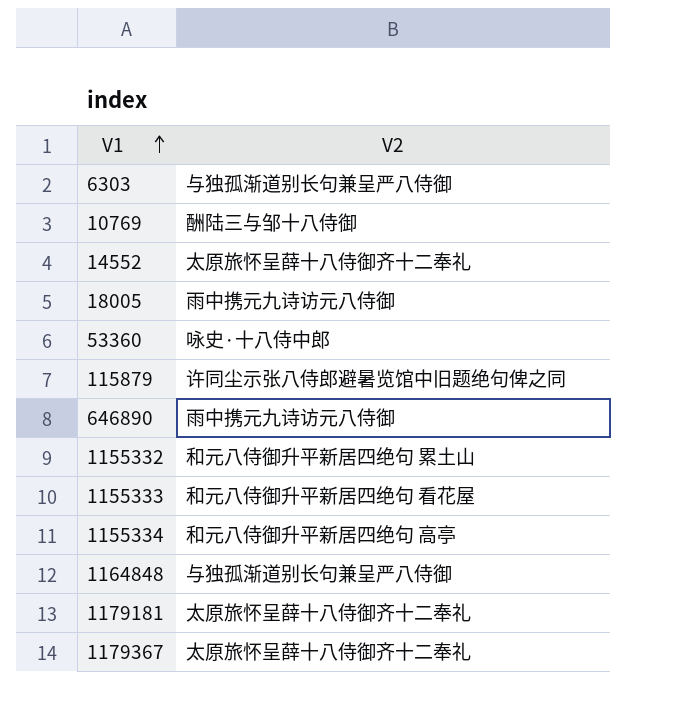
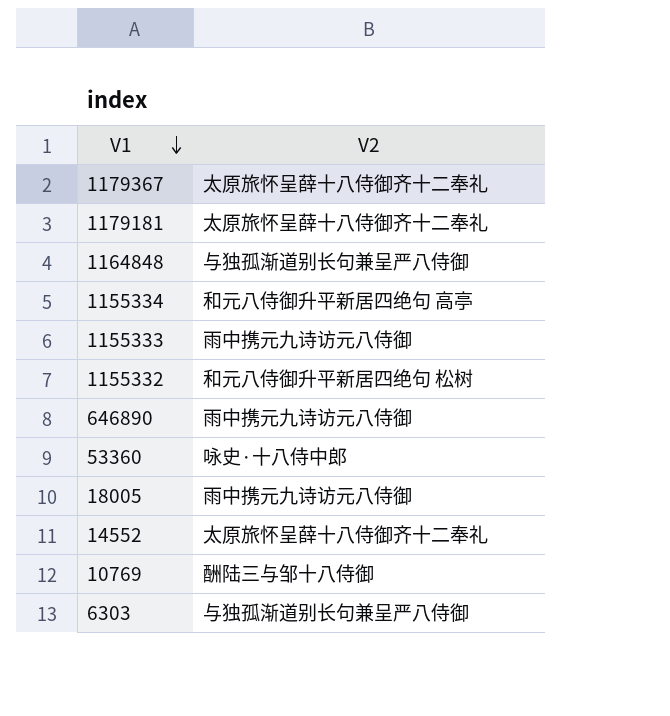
row order: V1 ascending -> V1 descending
row 115879: 许同尘示张八侍郎避暑览馆中旧题绝句俾之同 -> none
1155333 | V2: 和元八侍御升平新居四绝句 看花屋 -> 雨中携元九诗访元八侍御
1155332 | V2: 和元八侍御升平新居四绝句 累土山 -> 和元八侍御升平新居四绝句 松树

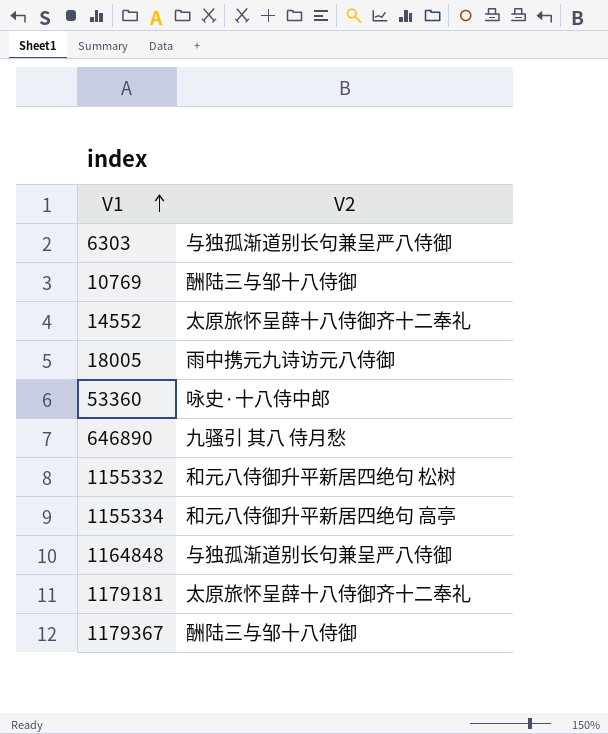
row order: V1 descending -> V1 ascending
row 1155333: 雨中携元九诗访元八侍御 -> none
646890 | V2: 雨中携元九诗访元八侍御 -> 九骚引 其八 侍月愁
1179367 | V2: 太原旅怀呈薛十八侍御齐十二奉礼 -> 酬陆三与邹十八侍御

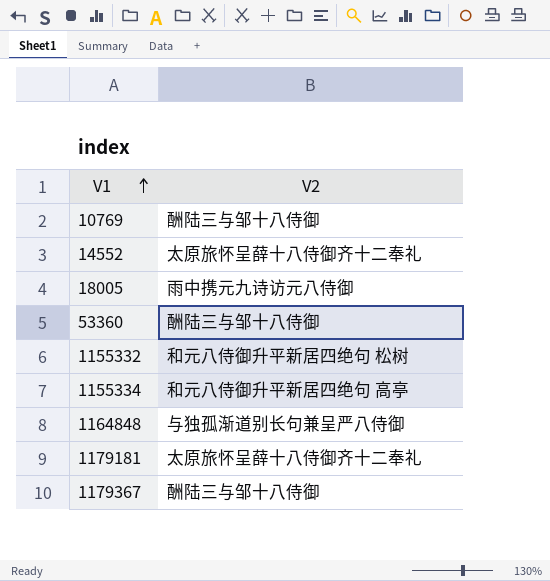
row 6303: 与独孤渐道别长句兼呈严八侍御 -> none
row 646890: 九骚引 其八 侍月愁 -> none
53360 | V2: 咏史·十八侍中郎 -> 酬陆三与邹十八侍御

